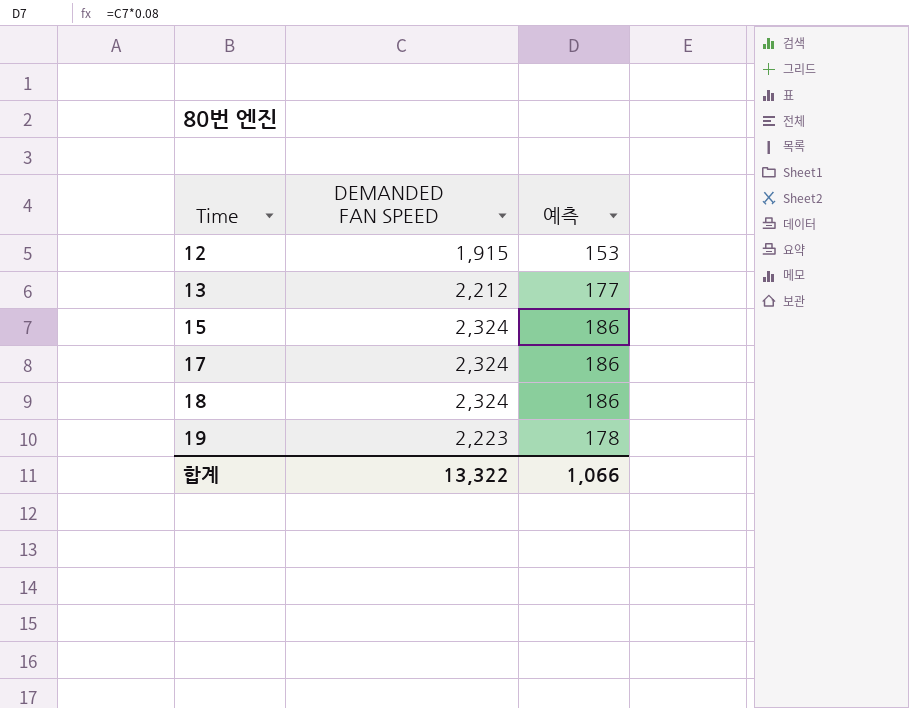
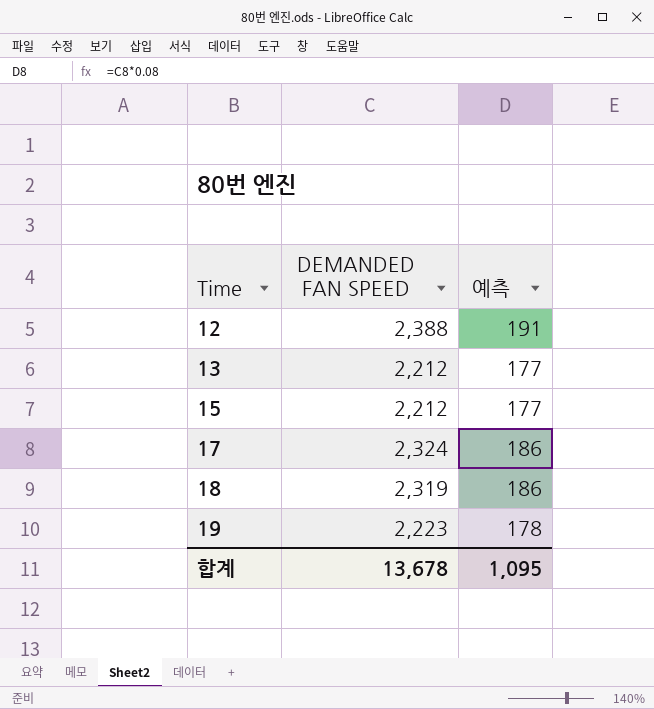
12 | DEMANDED FAN SPEED: 1,915 -> 2,388
12 | 예측: 153 -> 191
15 | DEMANDED FAN SPEED: 2,324 -> 2,212
15 | 예측: 186 -> 177
18 | DEMANDED FAN SPEED: 2,324 -> 2,319
합계 | DEMANDED FAN SPEED: 13,322 -> 13,678
합계 | 예측: 1,066 -> 1,095

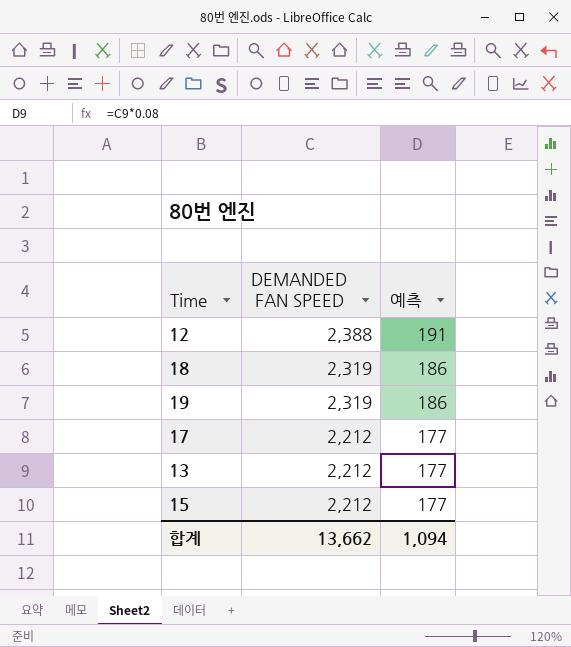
row order: Time ascending -> DEMANDED FAN SPEED descending
19 | DEMANDED FAN SPEED: 2,223 -> 2,319
19 | 예측: 178 -> 186
17 | DEMANDED FAN SPEED: 2,324 -> 2,212
17 | 예측: 186 -> 177
합계 | DEMANDED FAN SPEED: 13,678 -> 13,662
합계 | 예측: 1,095 -> 1,094

